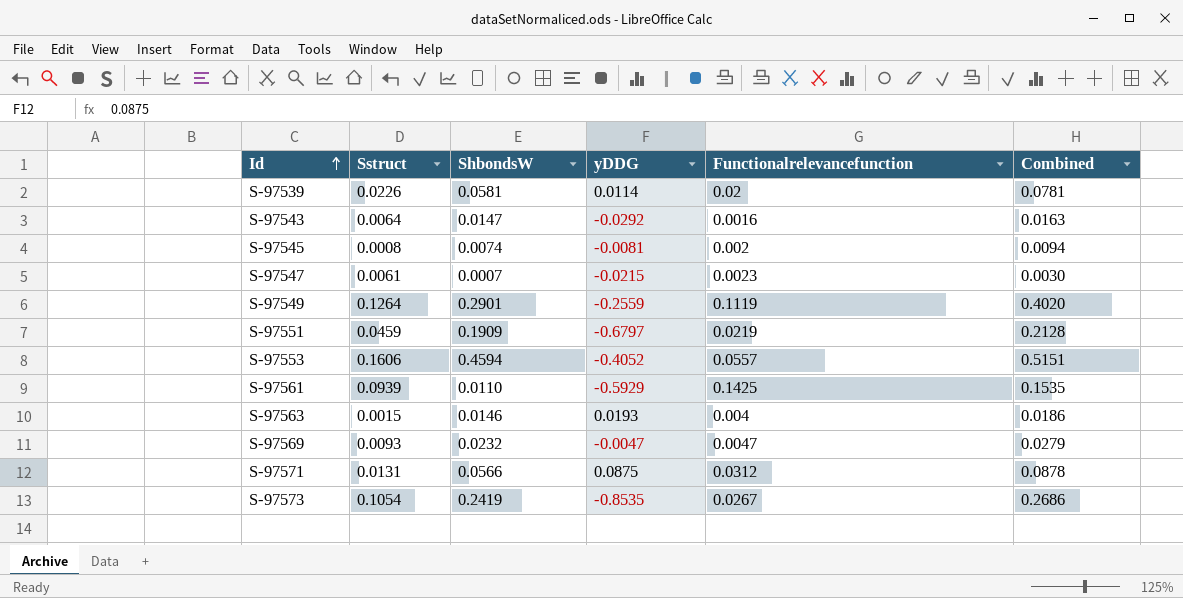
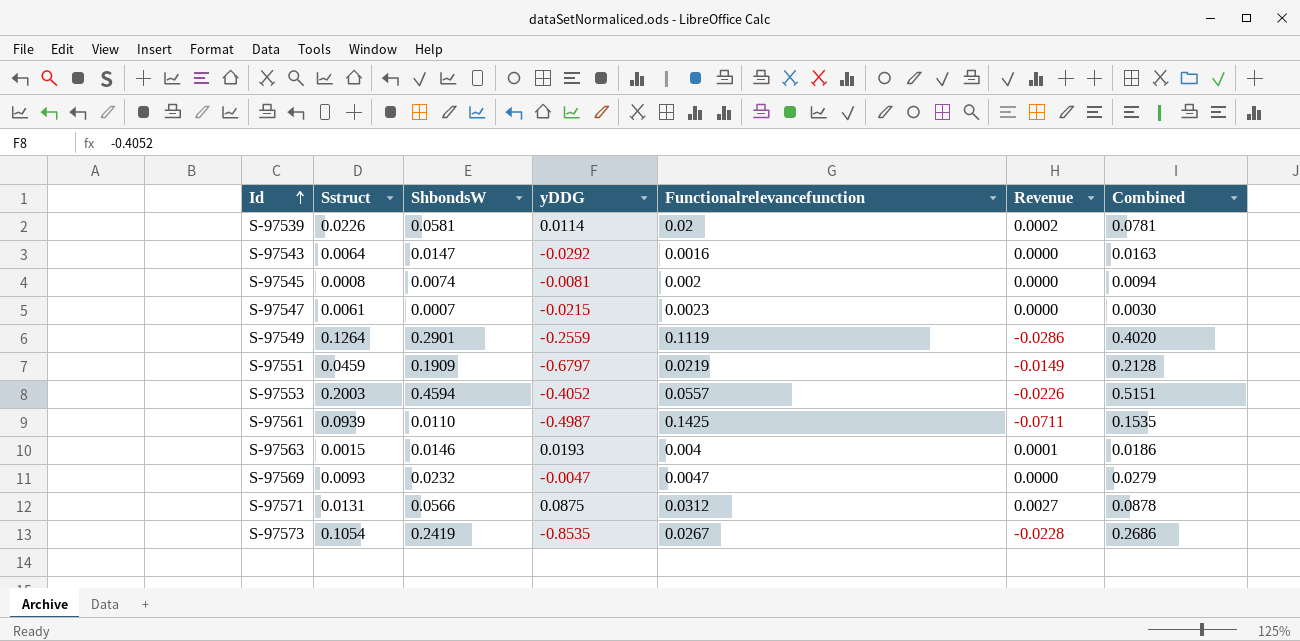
column Revenue | formula: none -> [yDDG] * [Functionalrelevancefunction]
S-97553 | Sstruct: 0.1606 -> 0.2003
S-97561 | yDDG: -0.5929 -> -0.4987

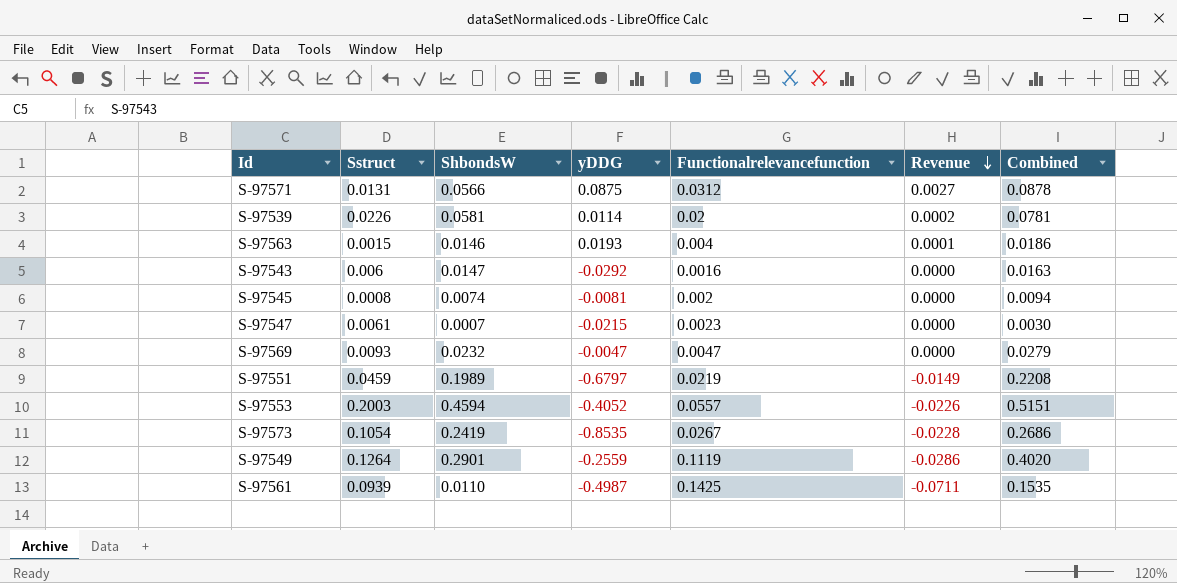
row order: Id ascending -> Revenue descending
S-97543 | Sstruct: 0.0064 -> 0.006
S-97551 | ShbondsW: 0.1909 -> 0.1989
S-97551 | Combined: 0.2128 -> 0.2208

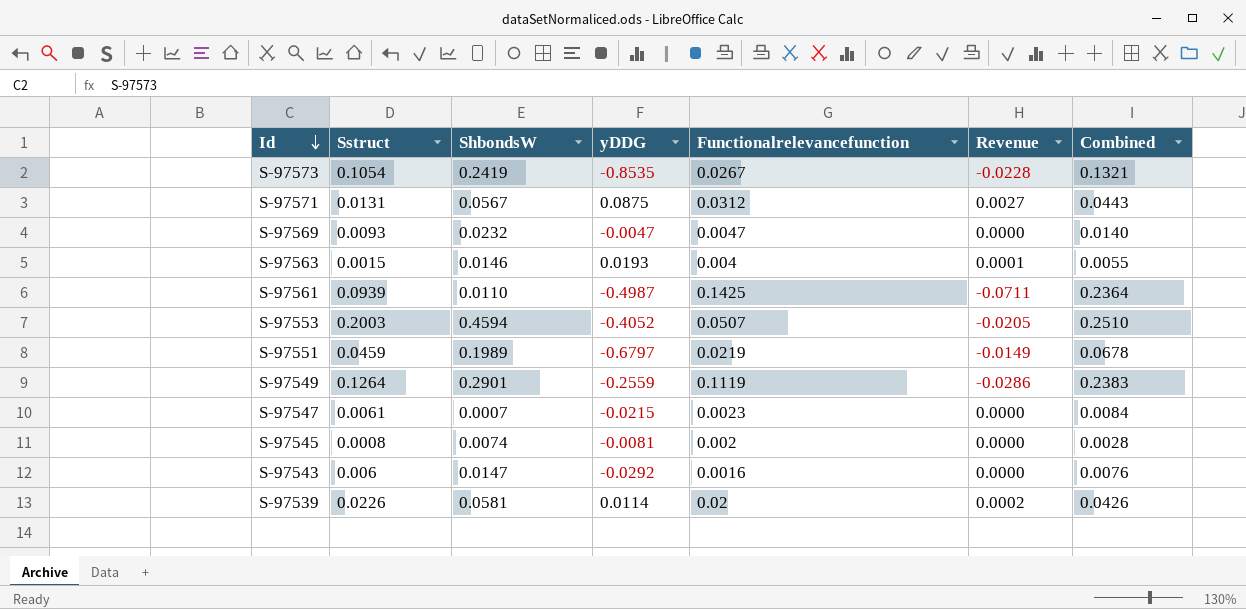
row order: Revenue descending -> Id descending
column Combined | formula: [ShbondsW] + [Functionalrelevancefunction] -> [Sstruct] + [Functionalrelevancefunction]
S-97571 | ShbondsW: 0.0566 -> 0.0567
S-97553 | Functionalrelevancefunction: 0.0557 -> 0.0507
S-97553 | Revenue: -0.0226 -> -0.0205

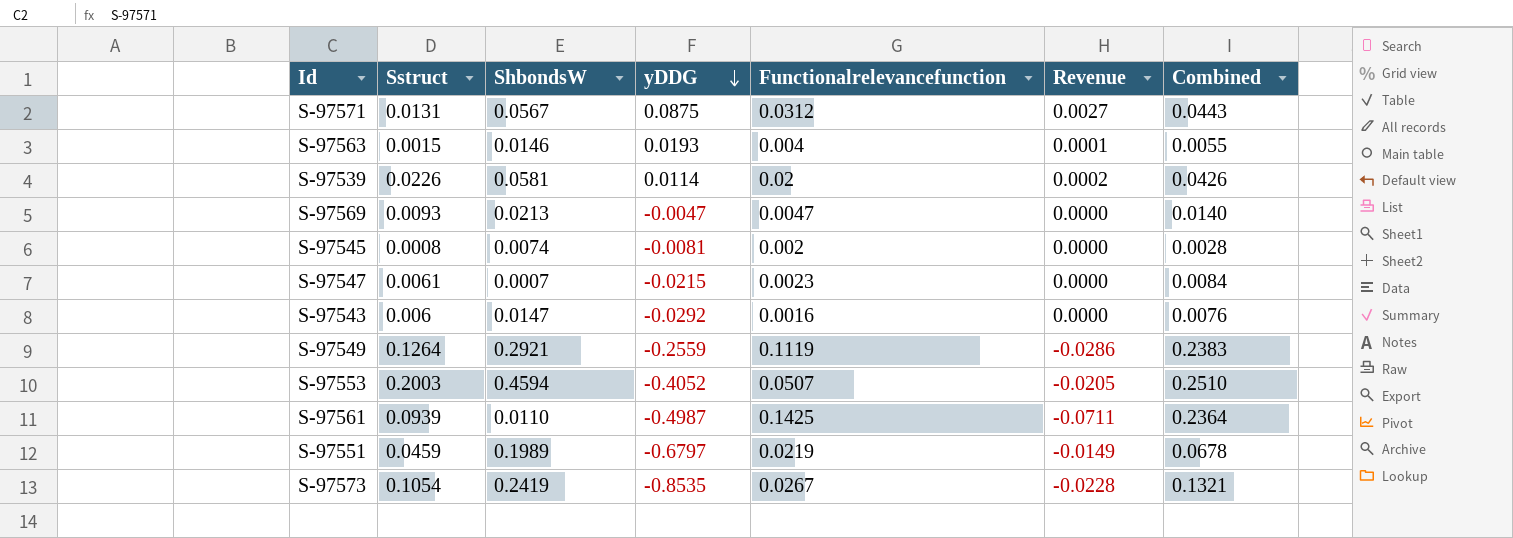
row order: Id descending -> yDDG descending
S-97569 | ShbondsW: 0.0232 -> 0.0213
S-97549 | ShbondsW: 0.2901 -> 0.2921

